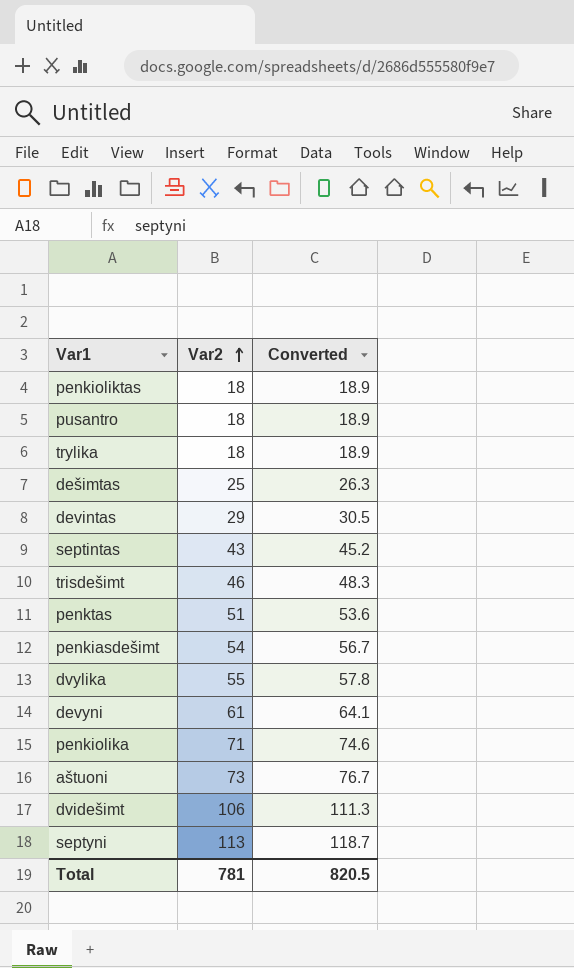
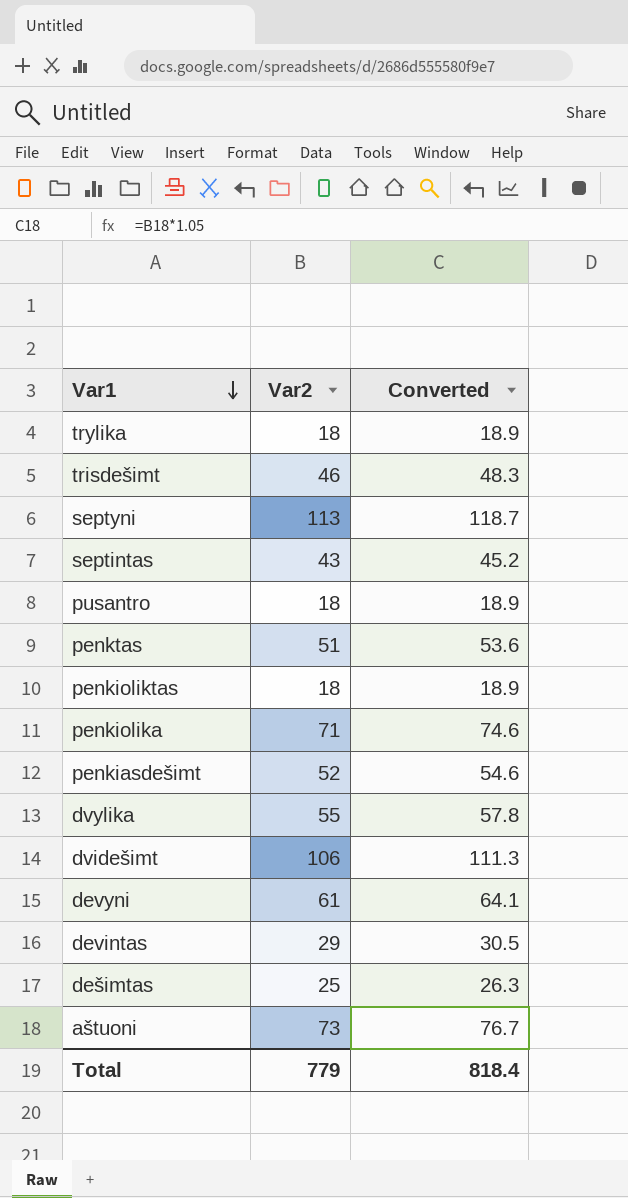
row order: Var2 ascending -> Var1 descending
penkiasdešimt | Var2: 54 -> 52
penkiasdešimt | Converted: 56.7 -> 54.6
Total | Var2: 781 -> 779
Total | Converted: 820.5 -> 818.4

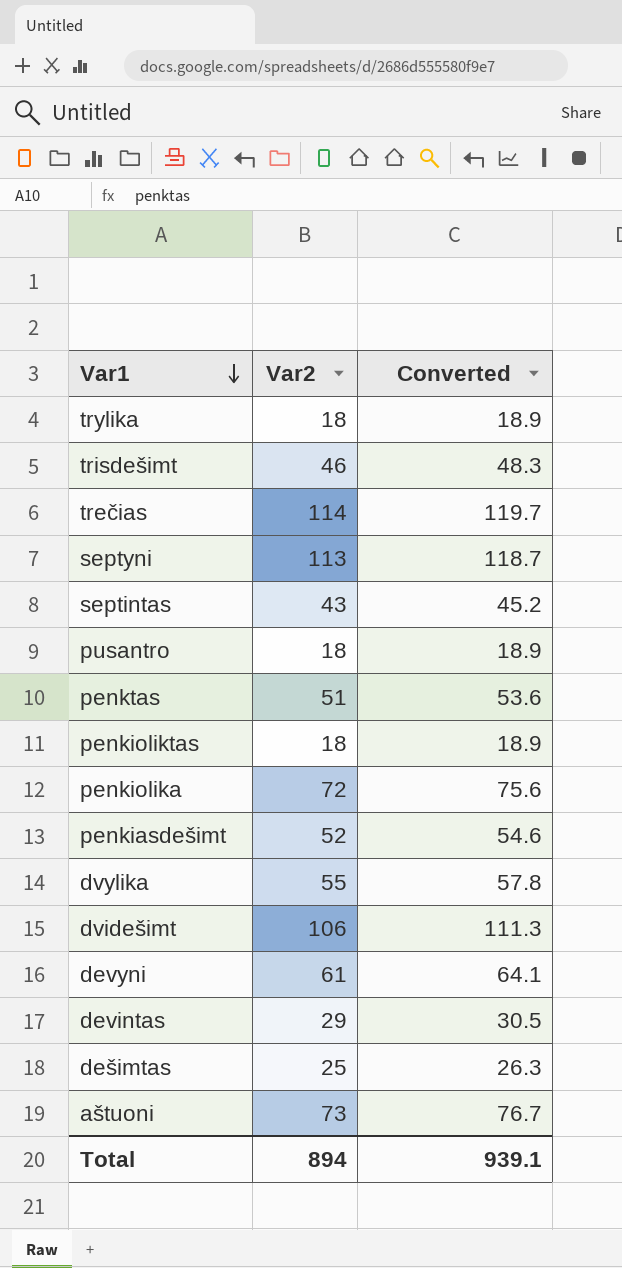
row trečias: none -> 114 | 119.7
penkiolika | Var2: 71 -> 72
penkiolika | Converted: 74.6 -> 75.6
Total | Var2: 779 -> 894
Total | Converted: 818.4 -> 939.1

